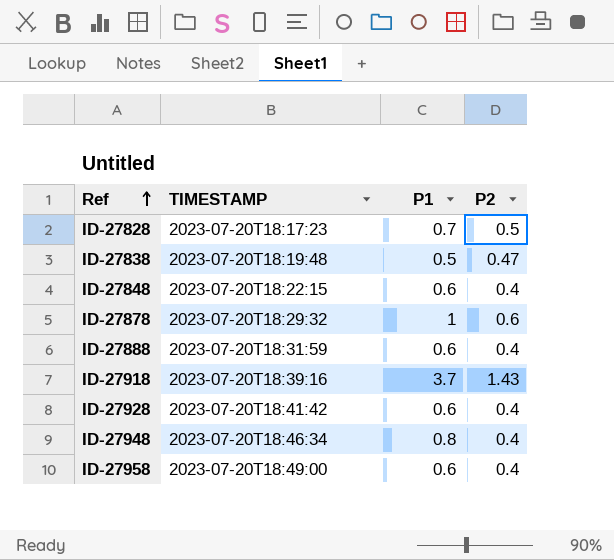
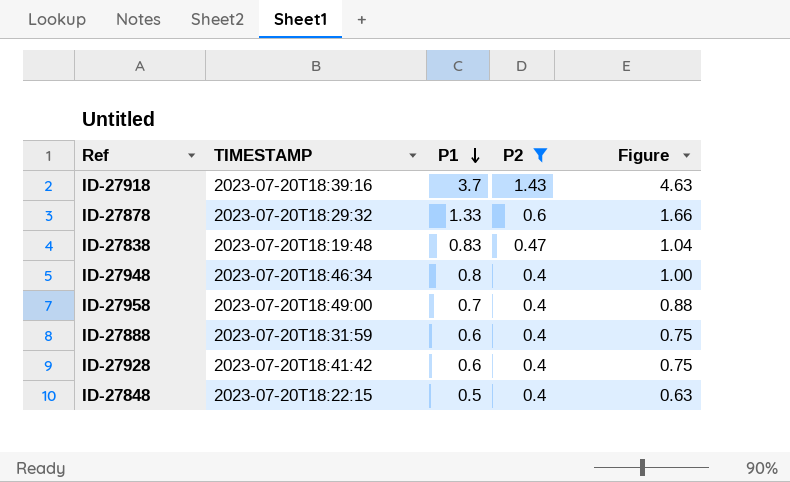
filter: none -> P2 != 0.5
row order: Ref ascending -> P1 descending
column Figure | formula: none -> [P1] * 1.25
ID-27878 | P1: 1 -> 1.33
ID-27838 | P1: 0.5 -> 0.83
ID-27958 | P1: 0.6 -> 0.7
ID-27848 | P1: 0.6 -> 0.5

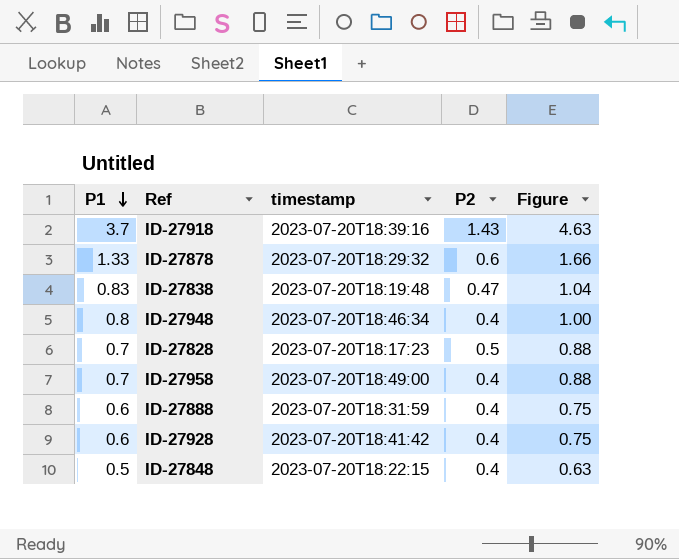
filter: P2 != 0.5 -> none
column P1 | position: 3 -> 1
column name: TIMESTAMP -> timestamp

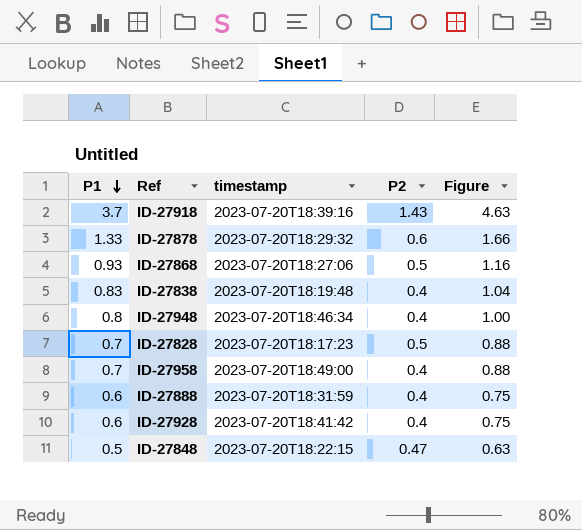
row ID-27868: none -> 0.93 | 2023-07-20T18:27:06 | 0.5 | 1.16
ID-27838 | P2: 0.47 -> 0.4
ID-27848 | P2: 0.4 -> 0.47

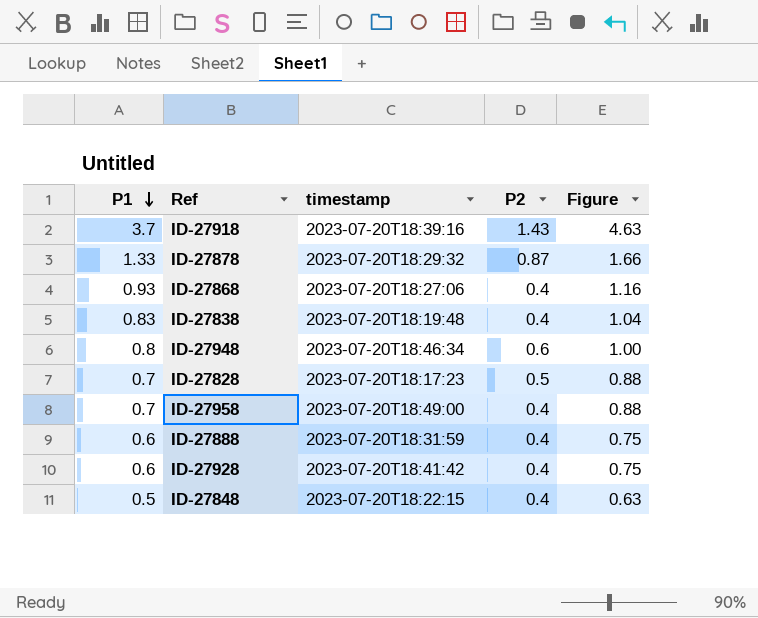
ID-27878 | P2: 0.6 -> 0.87
ID-27868 | P2: 0.5 -> 0.4
ID-27948 | P2: 0.4 -> 0.6
ID-27848 | P2: 0.47 -> 0.4

